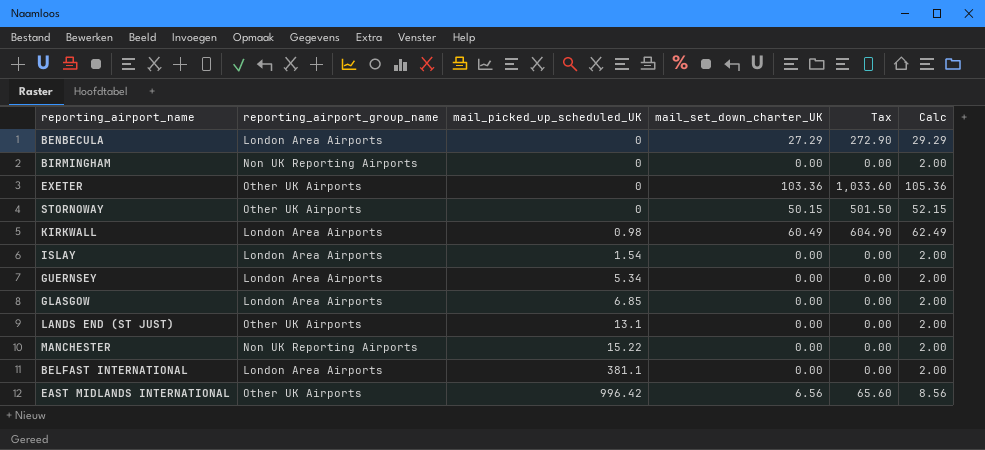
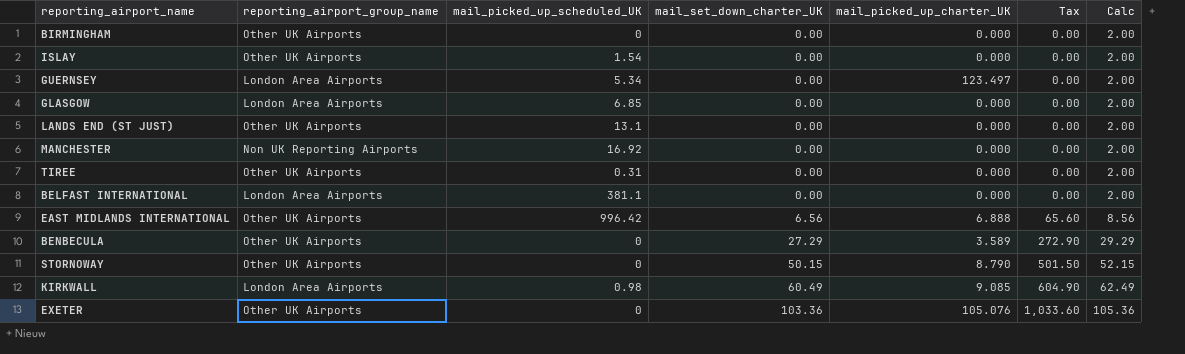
row order: mail_picked_up_scheduled_UK ascending -> mail_set_down_charter_UK ascending
column mail_picked_up_charter_UK | position: none -> 5
BIRMINGHAM | reporting_airport_group_name: Non UK Reporting Airports -> Other UK Airports
ISLAY | reporting_airport_group_name: London Area Airports -> Other UK Airports
MANCHESTER | mail_picked_up_scheduled_UK: 15.22 -> 16.92
row TIREE: none -> Other UK Airports | 0.31 | 0.00 | 0.000 | 0.00 | 2.00
BENBECULA | reporting_airport_group_name: London Area Airports -> Other UK Airports

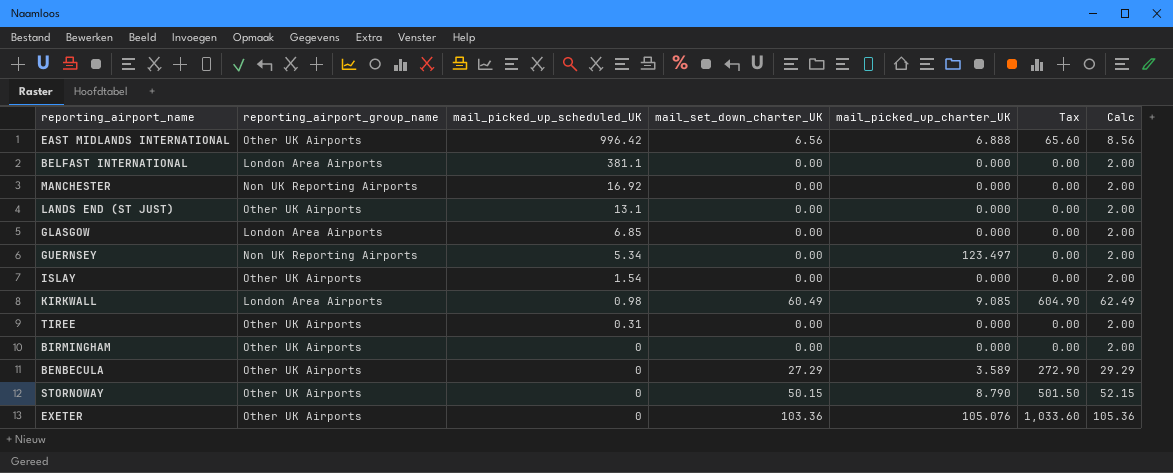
row order: mail_set_down_charter_UK ascending -> mail_picked_up_scheduled_UK descending
GUERNSEY | reporting_airport_group_name: London Area Airports -> Non UK Reporting Airports

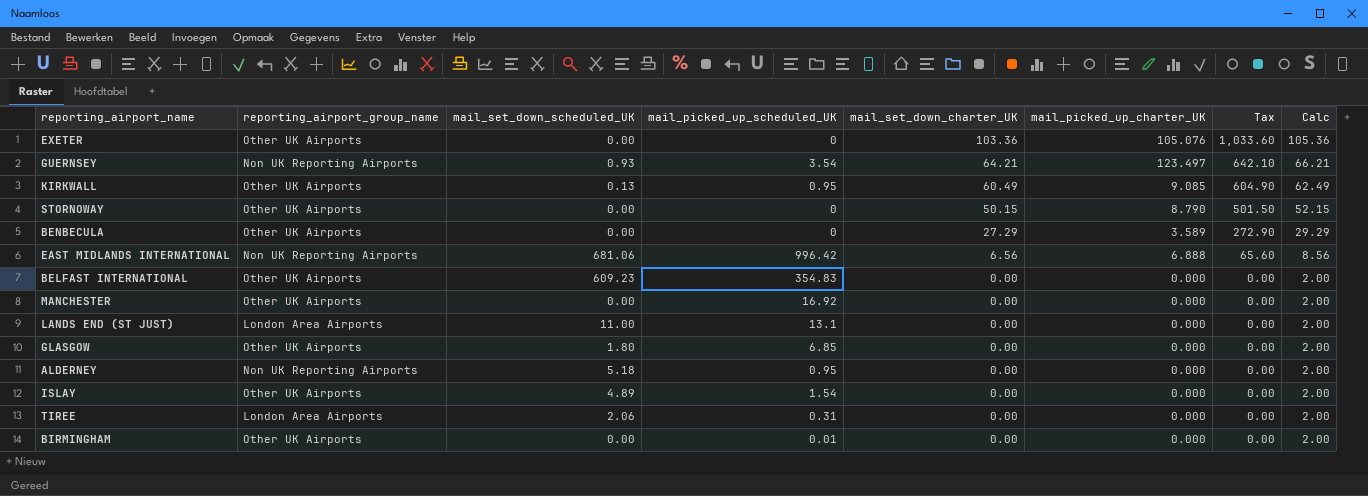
row order: mail_picked_up_scheduled_UK descending -> mail_set_down_charter_UK descending
column mail_set_down_scheduled_UK | position: none -> 3
GUERNSEY | mail_picked_up_scheduled_UK: 5.34 -> 3.54
GUERNSEY | mail_set_down_charter_UK: 0.00 -> 64.21
GUERNSEY | Tax: 0.00 -> 642.10
GUERNSEY | Calc: 2.00 -> 66.21
KIRKWALL | reporting_airport_group_name: London Area Airports -> Other UK Airports
KIRKWALL | mail_picked_up_scheduled_UK: 0.98 -> 0.95
EAST MIDLANDS INTERNATIONAL | reporting_airport_group_name: Other UK Airports -> Non UK Reporting Airports
BELFAST INTERNATIONAL | reporting_airport_group_name: London Area Airports -> Other UK Airports
BELFAST INTERNATIONAL | mail_picked_up_scheduled_UK: 381.1 -> 354.83
MANCHESTER | reporting_airport_group_name: Non UK Reporting Airports -> Other UK Airports
LANDS END (ST JUST) | reporting_airport_group_name: Other UK Airports -> London Area Airports
GLASGOW | reporting_airport_group_name: London Area Airports -> Other UK Airports
row ALDERNEY: none -> Non UK Reporting Airports | 5.18 | 0.95 | 0.00 | 0.000 | 0.00 | 2.00
TIREE | reporting_airport_group_name: Other UK Airports -> London Area Airports
BIRMINGHAM | mail_picked_up_scheduled_UK: 0 -> 0.01

